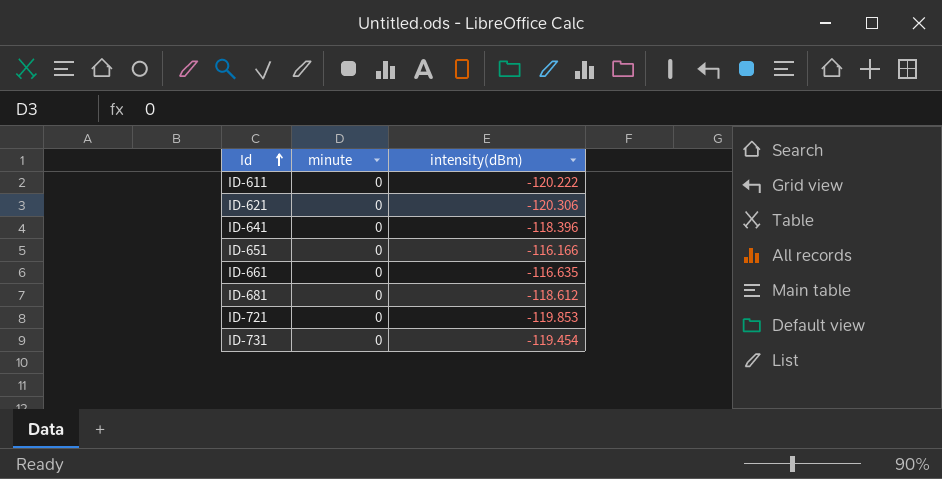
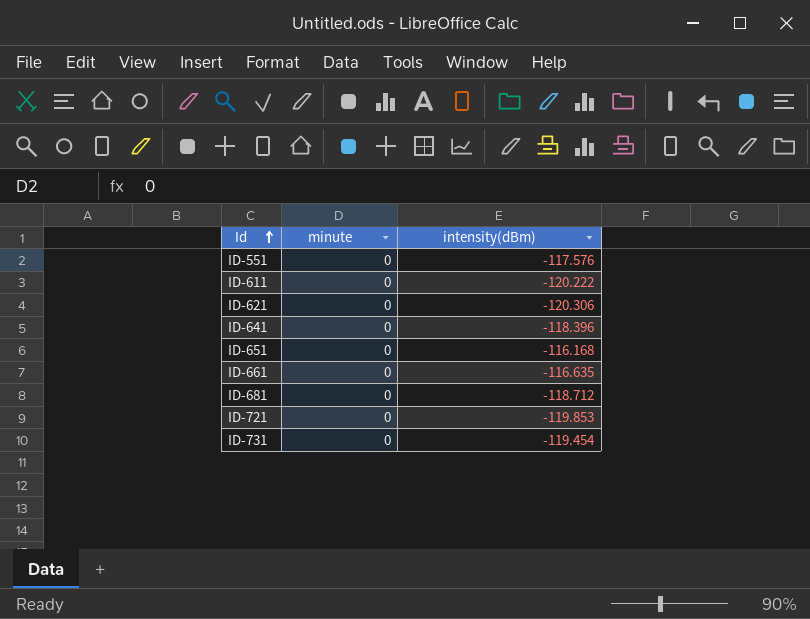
row ID-551: none -> 0 | -117.576
ID-651 | intensity(dBm): -116.166 -> -116.168
ID-681 | intensity(dBm): -118.612 -> -118.712

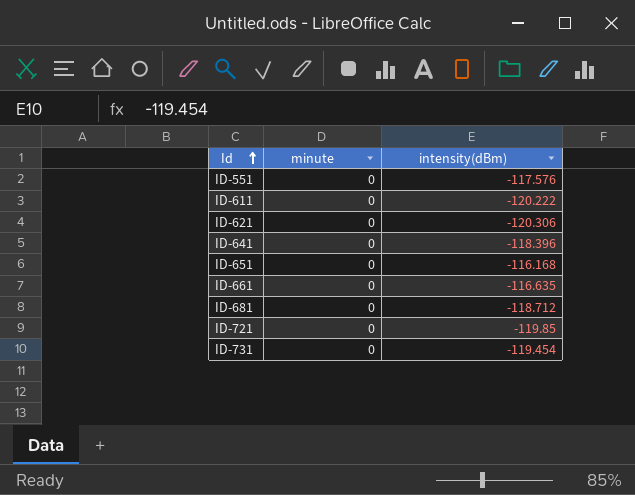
ID-721 | intensity(dBm): -119.853 -> -119.85

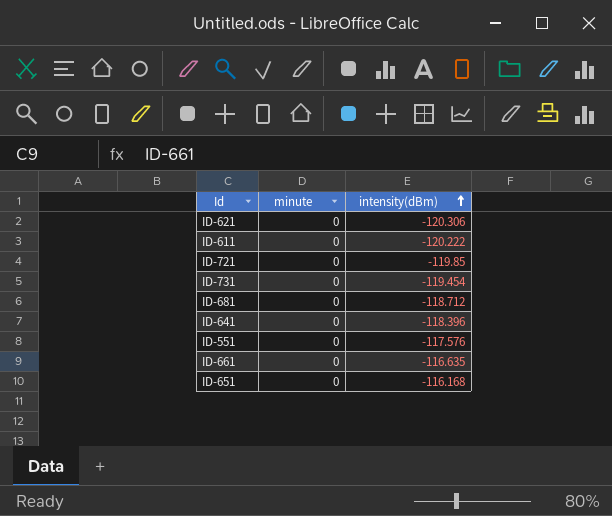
row order: Id ascending -> intensity(dBm) ascending

